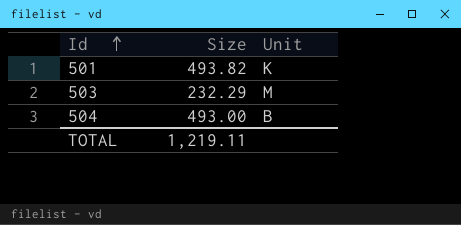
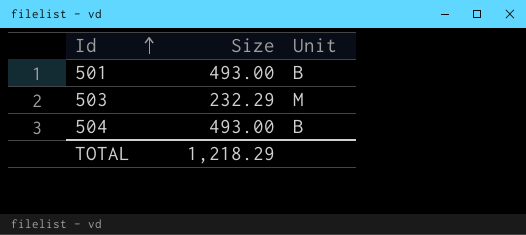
501 | Size: 493.82 -> 493.00
501 | Unit: K -> B
TOTAL | Size: 1,219.11 -> 1,218.29

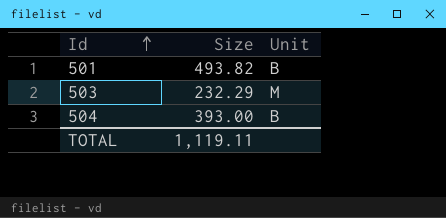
501 | Size: 493.00 -> 493.82
504 | Size: 493.00 -> 393.00
TOTAL | Size: 1,218.29 -> 1,119.11

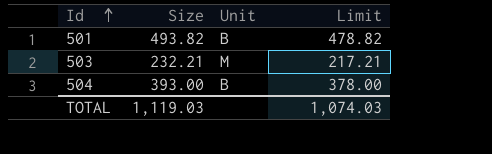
column Limit | formula: none -> [Size] - 15
503 | Size: 232.29 -> 232.21
TOTAL | Size: 1,119.11 -> 1,119.03

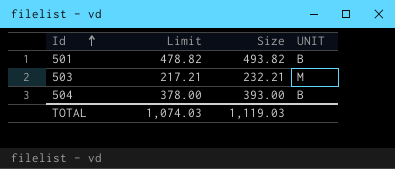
column Limit | position: 4 -> 2
column name: Unit -> UNIT

